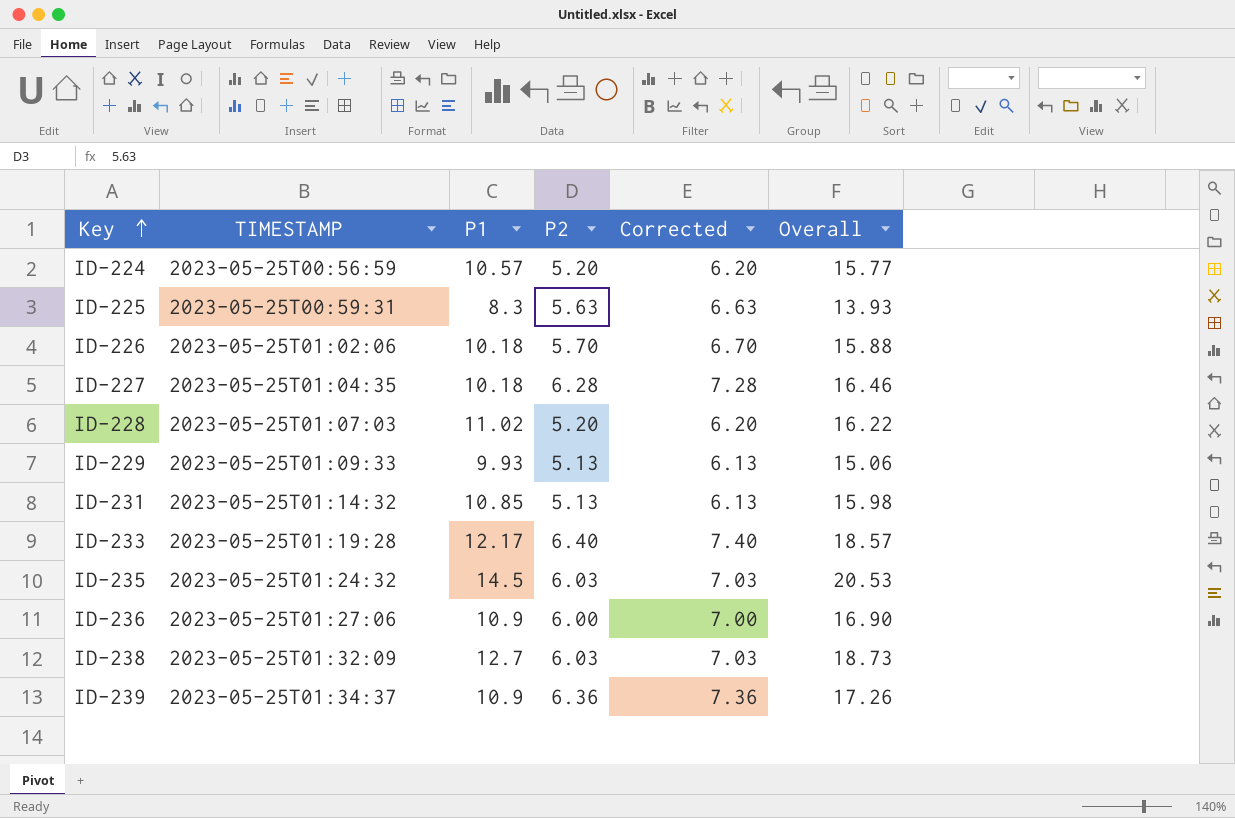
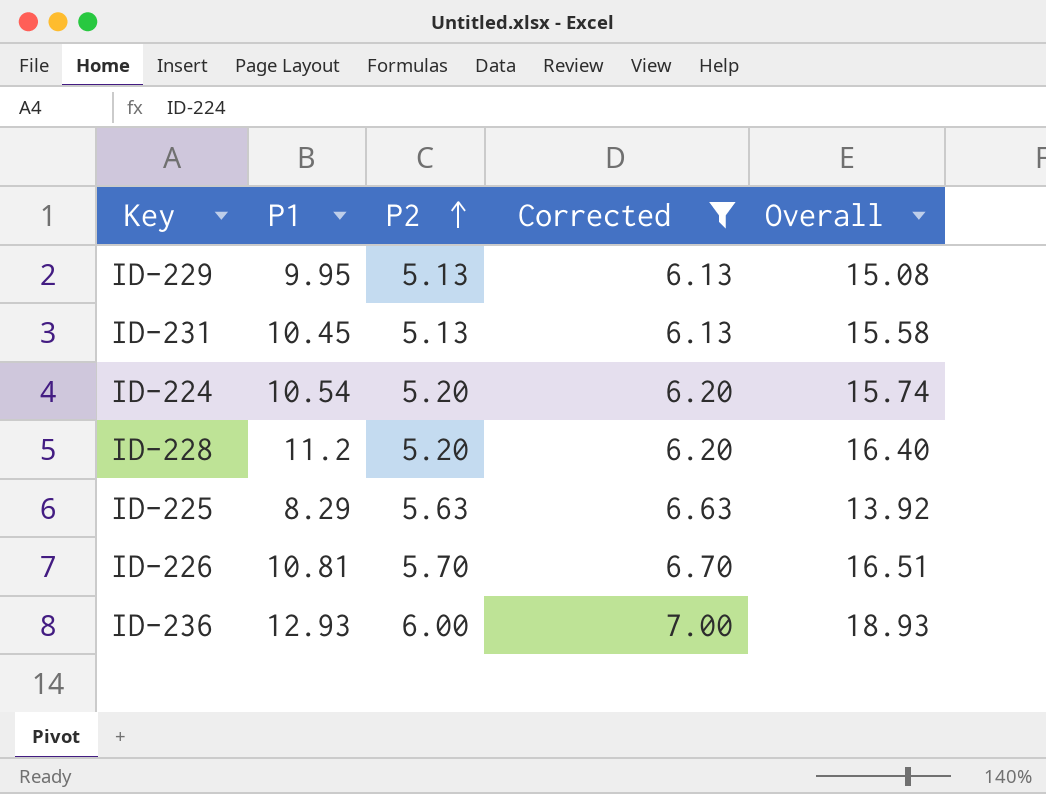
filter: none -> Corrected <= 7.00
row order: Key ascending -> P2 ascending
column TIMESTAMP | position: 2 -> none
ID-229 | P1: 9.93 -> 9.95
ID-229 | Overall: 15.06 -> 15.08
ID-231 | P1: 10.85 -> 10.45
ID-231 | Overall: 15.98 -> 15.58
ID-224 | P1: 10.57 -> 10.54
ID-224 | Overall: 15.77 -> 15.74
ID-228 | P1: 11.02 -> 11.2
ID-228 | Overall: 16.22 -> 16.40
ID-225 | P1: 8.3 -> 8.29
ID-225 | Overall: 13.93 -> 13.92
ID-226 | P1: 10.18 -> 10.81
ID-226 | Overall: 15.88 -> 16.51
ID-236 | P1: 10.9 -> 12.93
ID-236 | Overall: 16.90 -> 18.93

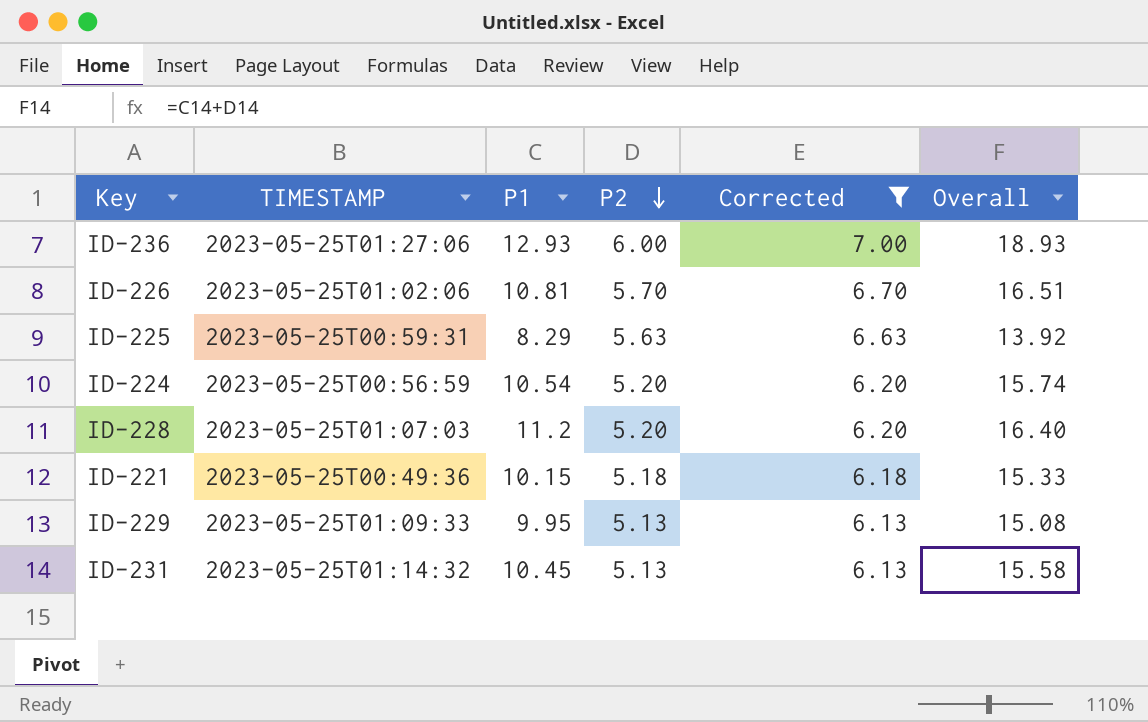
row order: P2 ascending -> P2 descending
column TIMESTAMP | position: none -> 2
row ID-221: none -> 2023-05-25T00:49:36 | 10.15 | 5.18 | 6.18 | 15.33

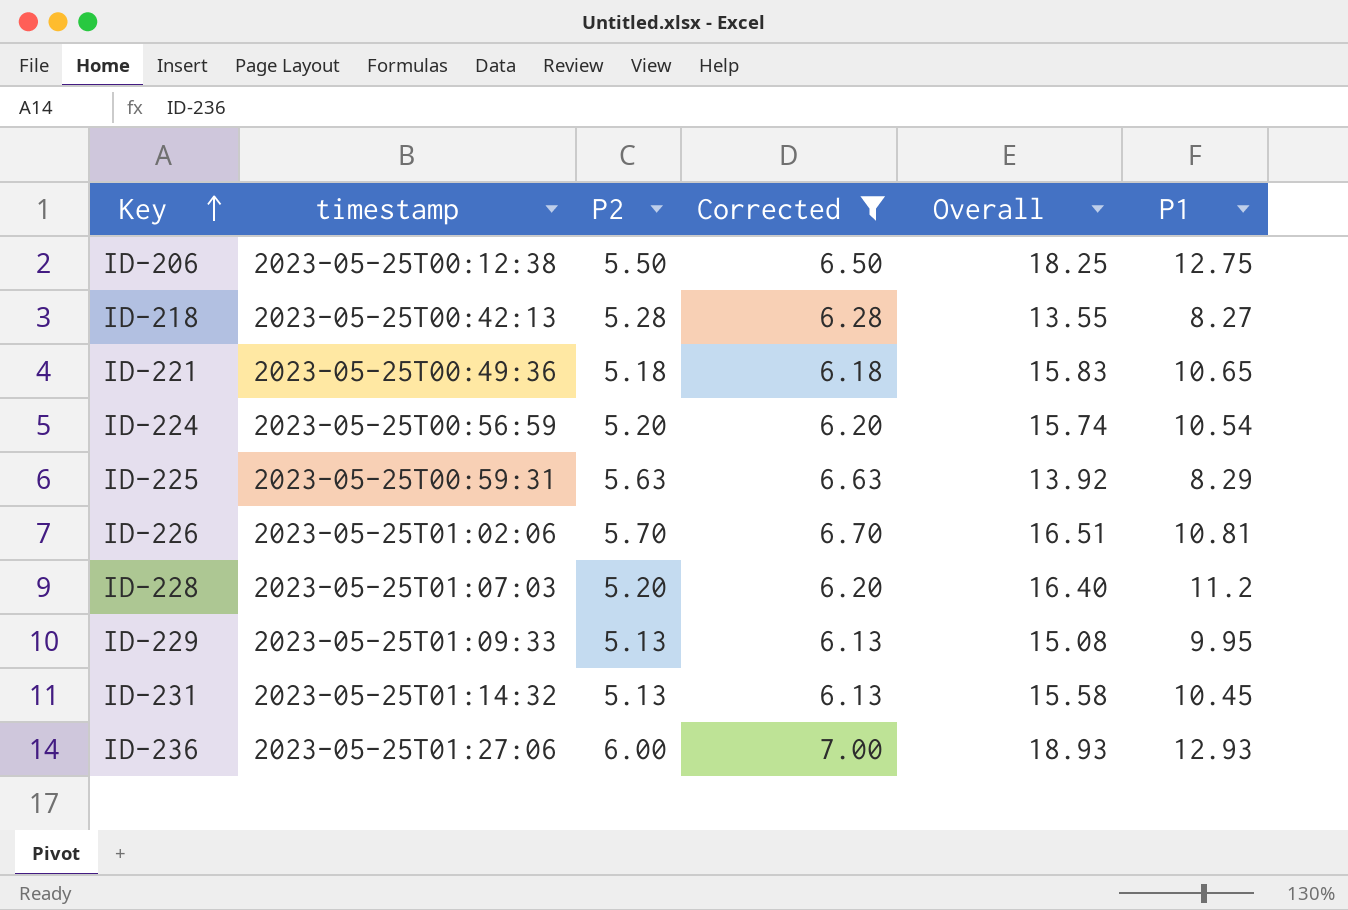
row order: P2 descending -> Key ascending
column name: TIMESTAMP -> timestamp
column P1 | position: 3 -> 6
row ID-206: none -> 2023-05-25T00:12:38 | 5.50 | 6.50 | 18.25 | 12.75
row ID-218: none -> 2023-05-25T00:42:13 | 5.28 | 6.28 | 13.55 | 8.27
ID-221 | Overall: 15.33 -> 15.83
ID-221 | P1: 10.15 -> 10.65

